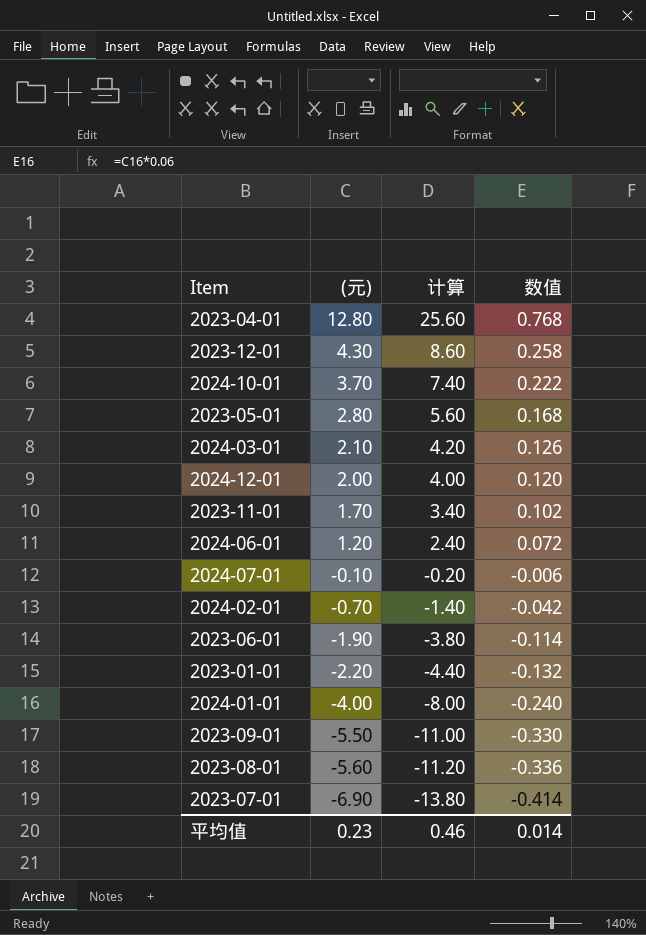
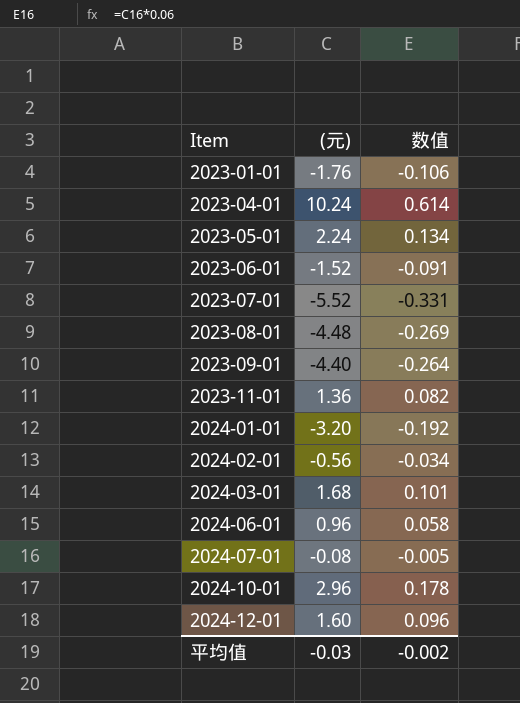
row order: (元) descending -> Item ascending
column 计算 | formula: [(元)] * 2 -> none
row 2023-12-01: 4.30 | 8.60 | 0.258 -> none
2023-01-01 | (元): -2.20 -> -1.76
2023-01-01 | 数值: -0.132 -> -0.106
2023-04-01 | (元): 12.80 -> 10.24
2023-04-01 | 数值: 0.768 -> 0.614
2023-05-01 | (元): 2.80 -> 2.24
2023-05-01 | 数值: 0.168 -> 0.134
2023-06-01 | (元): -1.90 -> -1.52
2023-06-01 | 数值: -0.114 -> -0.091
2023-07-01 | (元): -6.90 -> -5.52
2023-07-01 | 数值: -0.414 -> -0.331
2023-08-01 | (元): -5.60 -> -4.48
2023-08-01 | 数值: -0.336 -> -0.269
2023-09-01 | (元): -5.50 -> -4.40
2023-09-01 | 数值: -0.330 -> -0.264
2023-11-01 | (元): 1.70 -> 1.36
2023-11-01 | 数值: 0.102 -> 0.082
2024-01-01 | (元): -4.00 -> -3.20
2024-01-01 | 数值: -0.240 -> -0.192
2024-02-01 | (元): -0.70 -> -0.56
2024-02-01 | 数值: -0.042 -> -0.034
2024-03-01 | (元): 2.10 -> 1.68
2024-03-01 | 数值: 0.126 -> 0.101
2024-06-01 | (元): 1.20 -> 0.96
2024-06-01 | 数值: 0.072 -> 0.058
2024-07-01 | (元): -0.10 -> -0.08
2024-07-01 | 数值: -0.006 -> -0.005
2024-10-01 | (元): 3.70 -> 2.96
2024-10-01 | 数值: 0.222 -> 0.178
2024-12-01 | (元): 2.00 -> 1.60
2024-12-01 | 数值: 0.120 -> 0.096
平均值 | (元): 0.23 -> -0.03
平均值 | 数值: 0.014 -> -0.002

